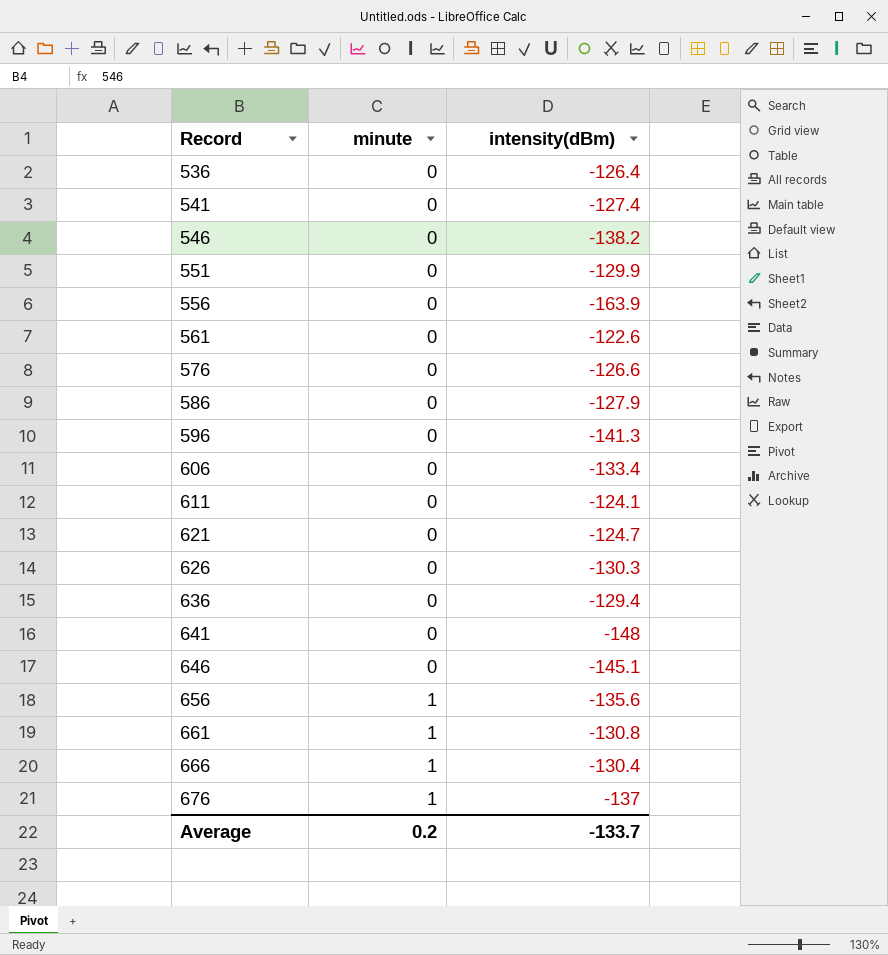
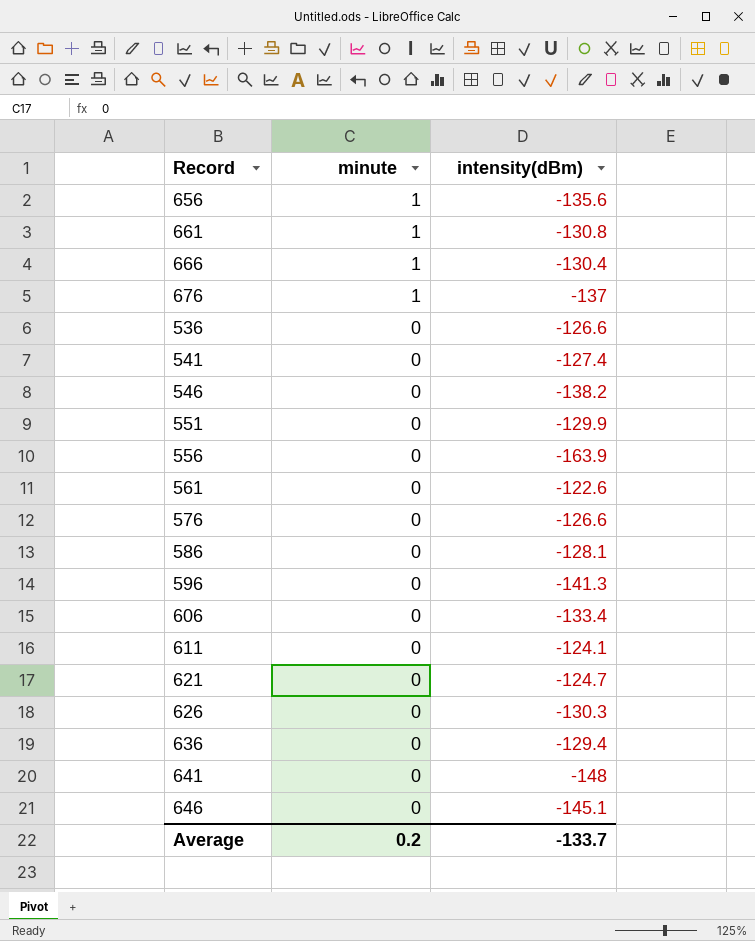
row order: Record ascending -> minute descending
536 | intensity(dBm): -126.4 -> -126.6
586 | intensity(dBm): -127.9 -> -128.1

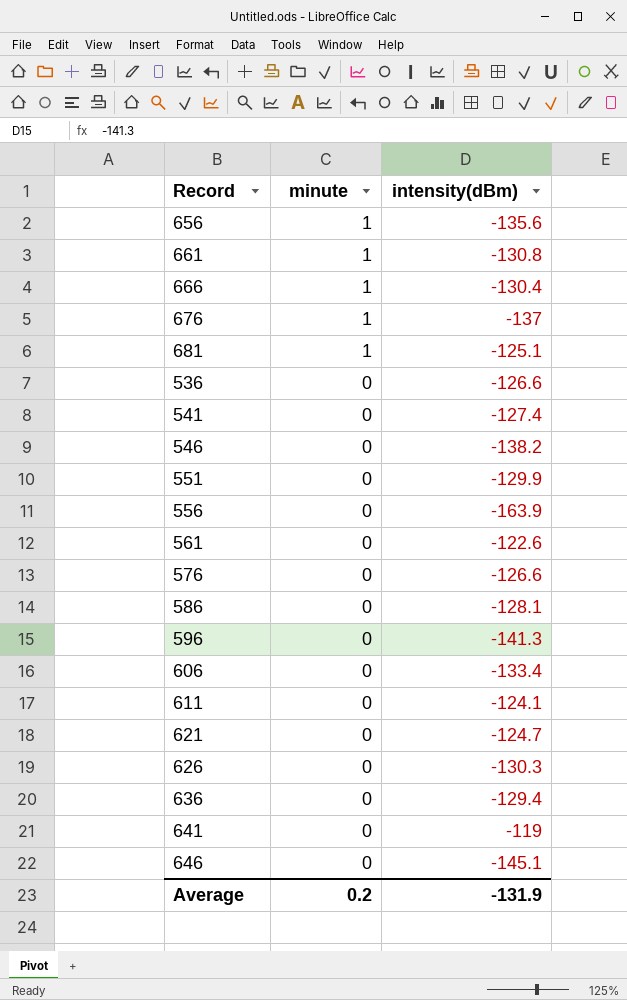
row 681: none -> 1 | -125.1
641 | intensity(dBm): -148 -> -119
Average | intensity(dBm): -133.7 -> -131.9

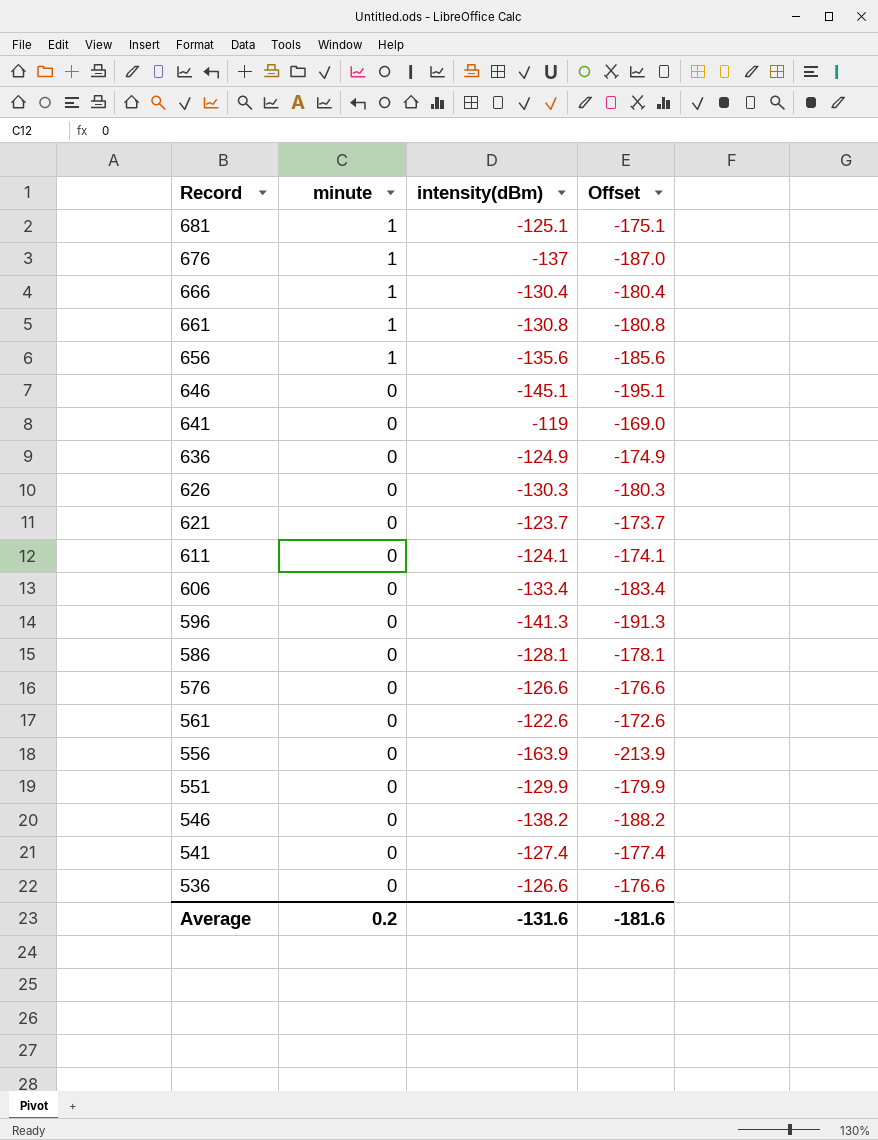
row order: minute descending -> Record descending
column Offset | formula: none -> [intensity(dBm)] - 50
636 | intensity(dBm): -129.4 -> -124.9
621 | intensity(dBm): -124.7 -> -123.7
Average | intensity(dBm): -131.9 -> -131.6

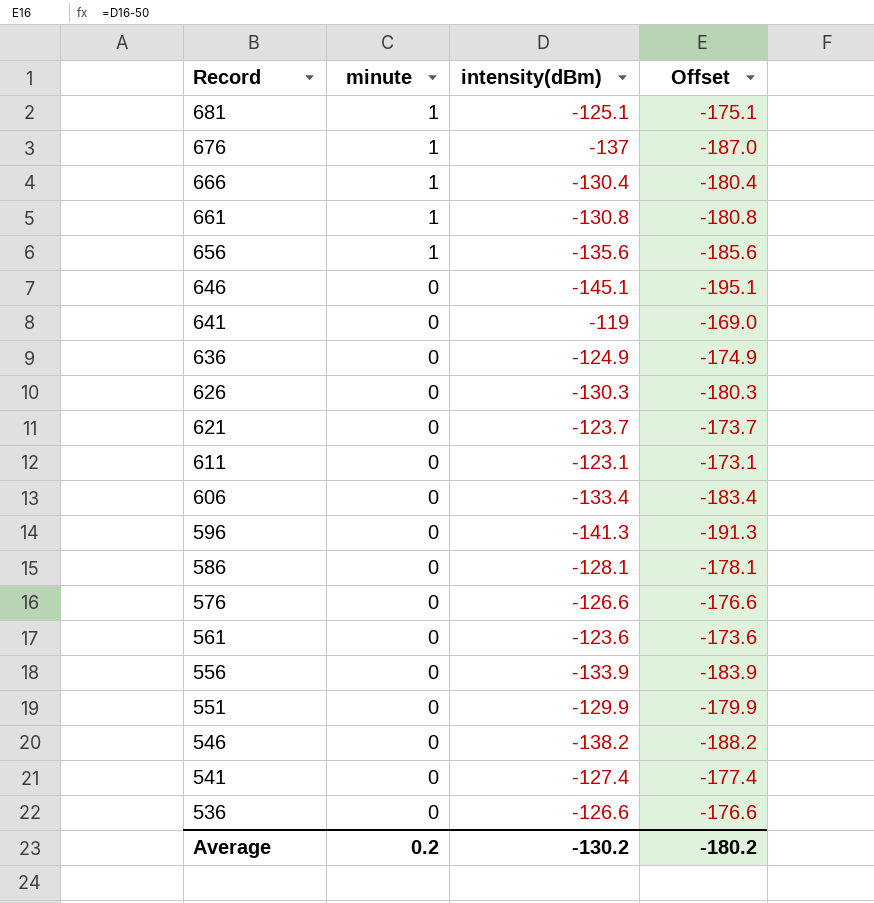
611 | intensity(dBm): -124.1 -> -123.1
611 | Offset: -174.1 -> -173.1
561 | intensity(dBm): -122.6 -> -123.6
561 | Offset: -172.6 -> -173.6
556 | intensity(dBm): -163.9 -> -133.9
556 | Offset: -213.9 -> -183.9
Average | intensity(dBm): -131.6 -> -130.2
Average | Offset: -181.6 -> -180.2

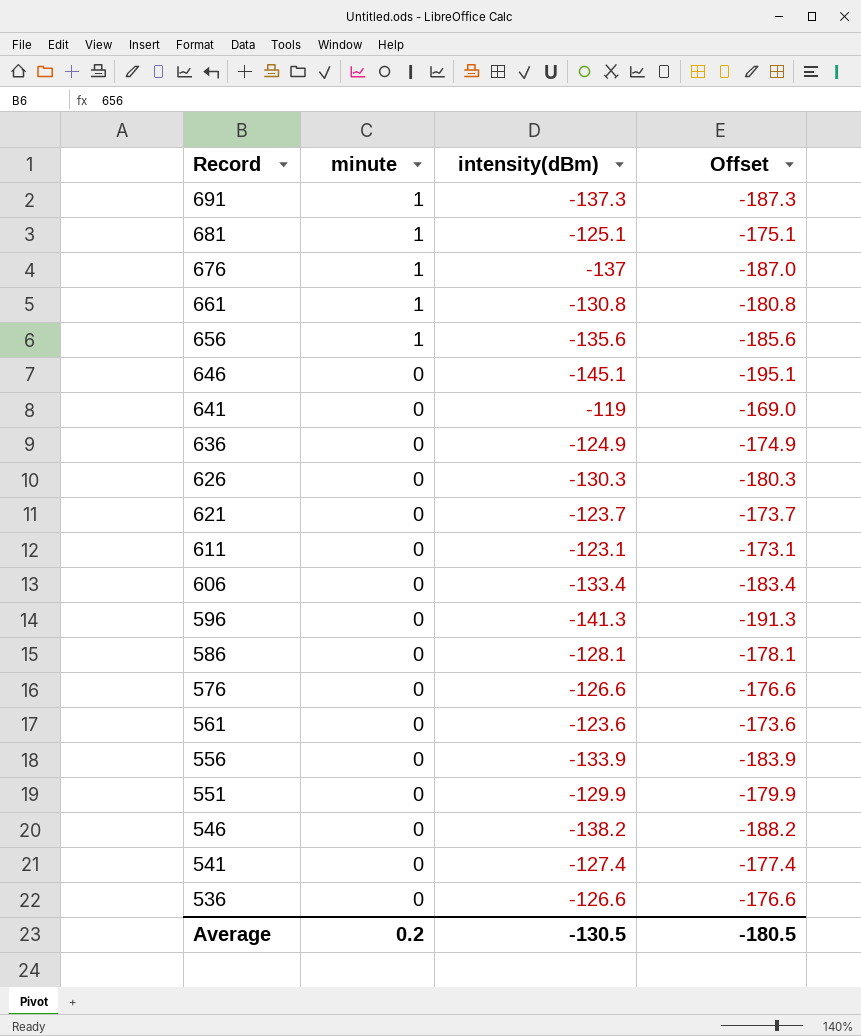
row 666: 1 | -130.4 | -180.4 -> none
row 691: none -> 1 | -137.3 | -187.3
Average | intensity(dBm): -130.2 -> -130.5
Average | Offset: -180.2 -> -180.5

